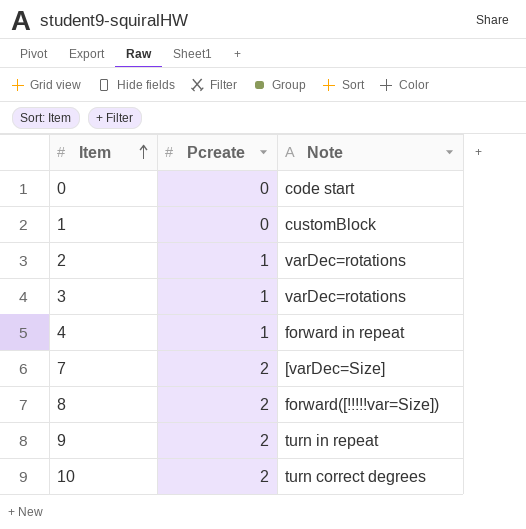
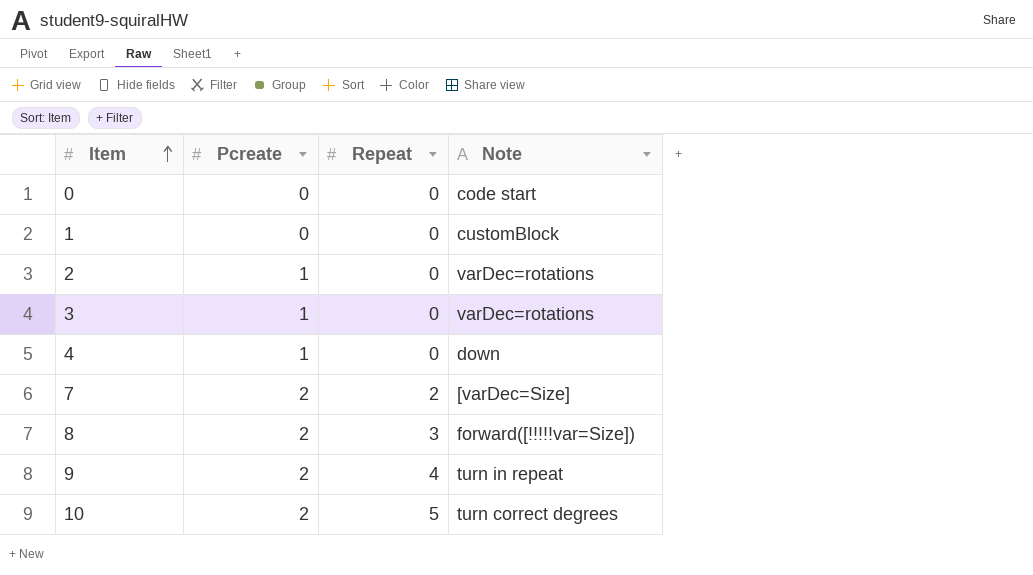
column Repeat | position: none -> 3
4 | Note: forward in repeat -> down

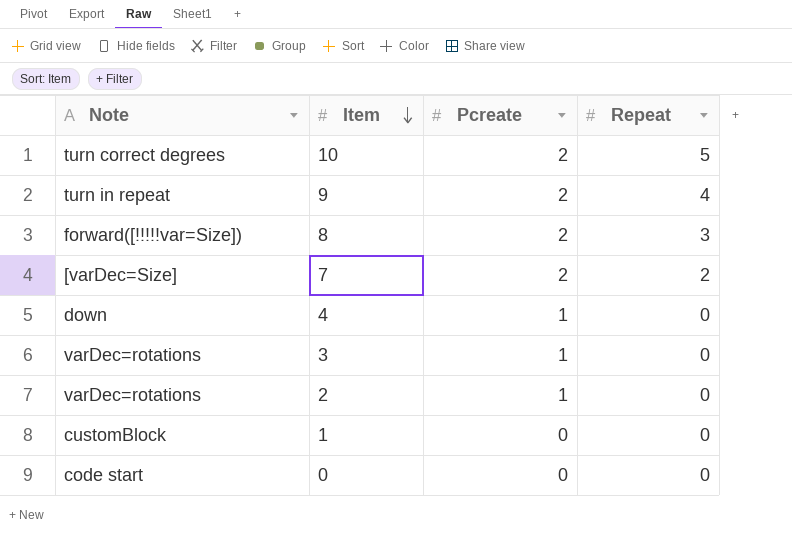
row order: Item ascending -> Item descending
column Note | position: 4 -> 1

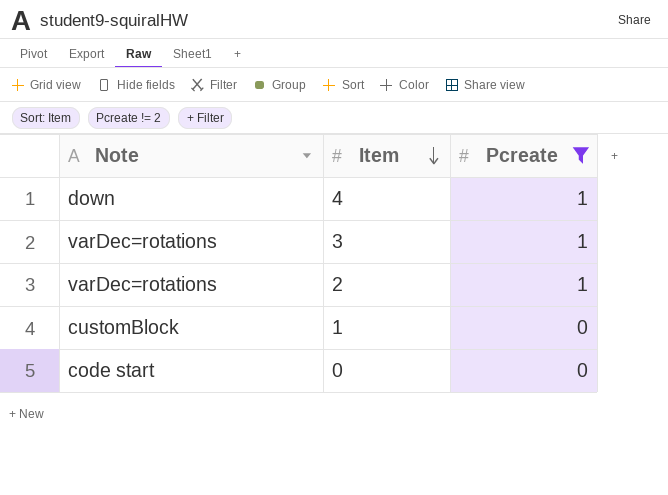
filter: none -> Pcreate != 2
column Repeat | position: 4 -> none

